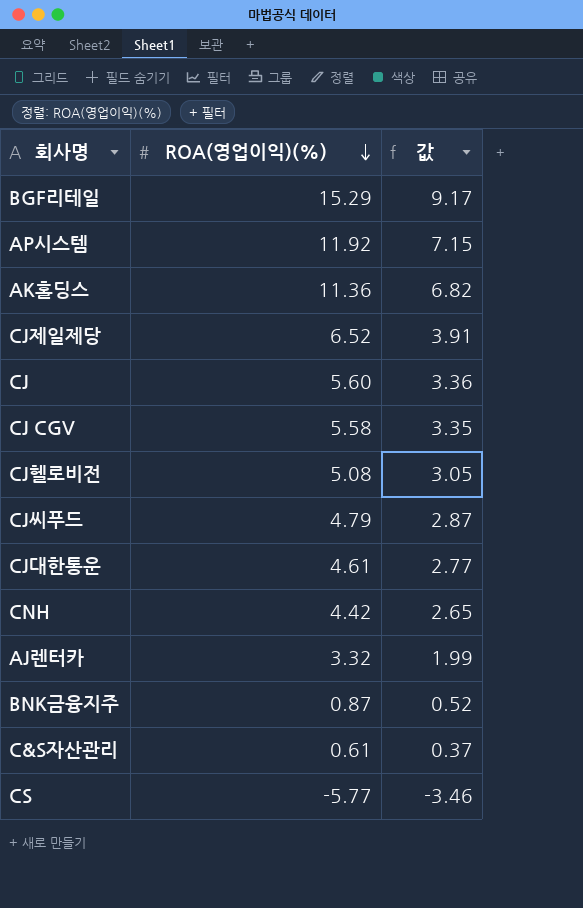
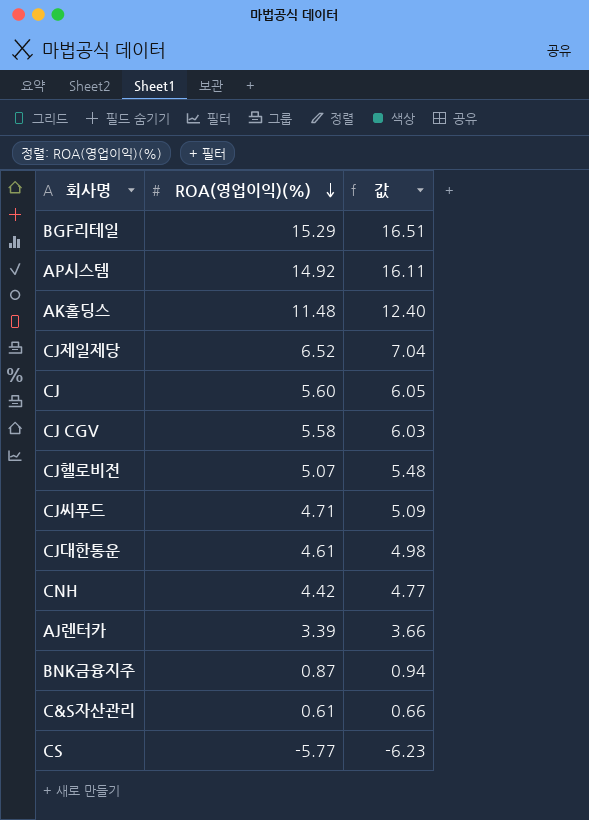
column 값 | formula: [ROA(영업이익)(%)] * 0.6 -> [ROA(영업이익)(%)] * 1.08
AP시스템 | ROA(영업이익)(%): 11.92 -> 14.92
AK홀딩스 | ROA(영업이익)(%): 11.36 -> 11.48
CJ헬로비전 | ROA(영업이익)(%): 5.08 -> 5.07
CJ씨푸드 | ROA(영업이익)(%): 4.79 -> 4.71
AJ렌터카 | ROA(영업이익)(%): 3.32 -> 3.39

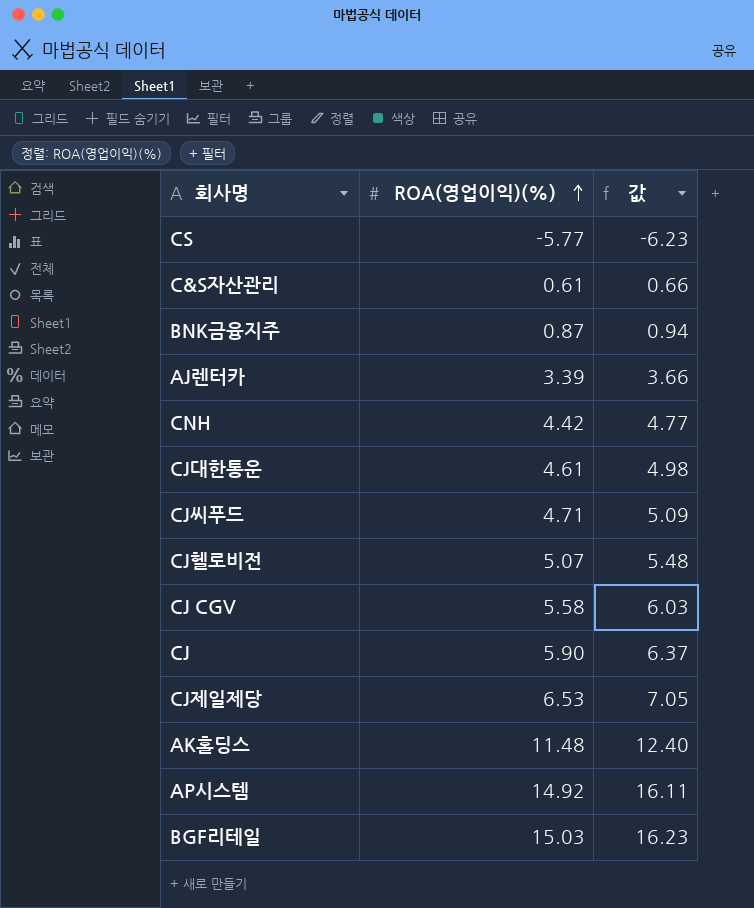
row order: ROA(영업이익)(%) descending -> ROA(영업이익)(%) ascending
CJ | ROA(영업이익)(%): 5.60 -> 5.90
CJ | 값: 6.05 -> 6.37
CJ제일제당 | ROA(영업이익)(%): 6.52 -> 6.53
CJ제일제당 | 값: 7.04 -> 7.05
BGF리테일 | ROA(영업이익)(%): 15.29 -> 15.03
BGF리테일 | 값: 16.51 -> 16.23

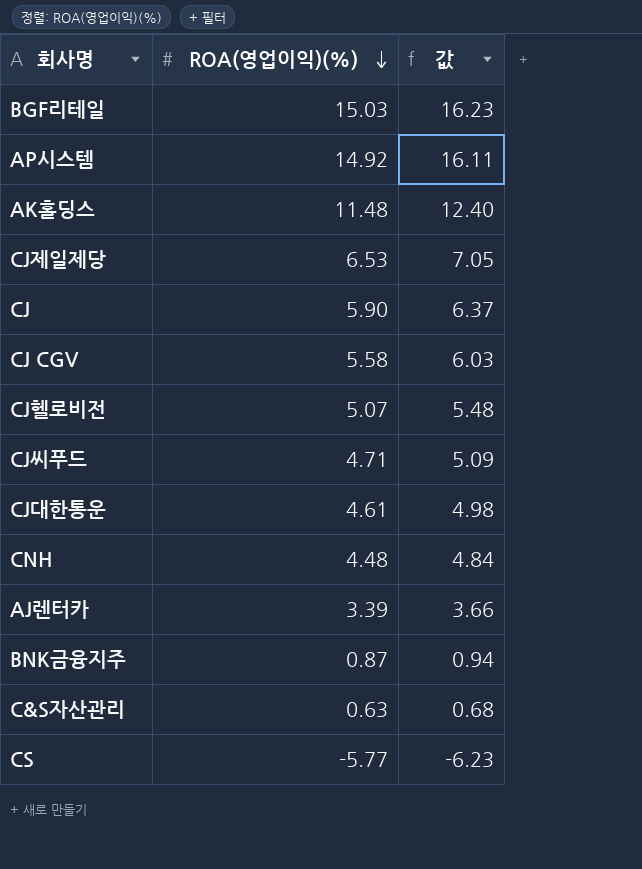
row order: ROA(영업이익)(%) ascending -> ROA(영업이익)(%) descending
CNH | ROA(영업이익)(%): 4.42 -> 4.48
CNH | 값: 4.77 -> 4.84
C&S자산관리 | ROA(영업이익)(%): 0.61 -> 0.63
C&S자산관리 | 값: 0.66 -> 0.68

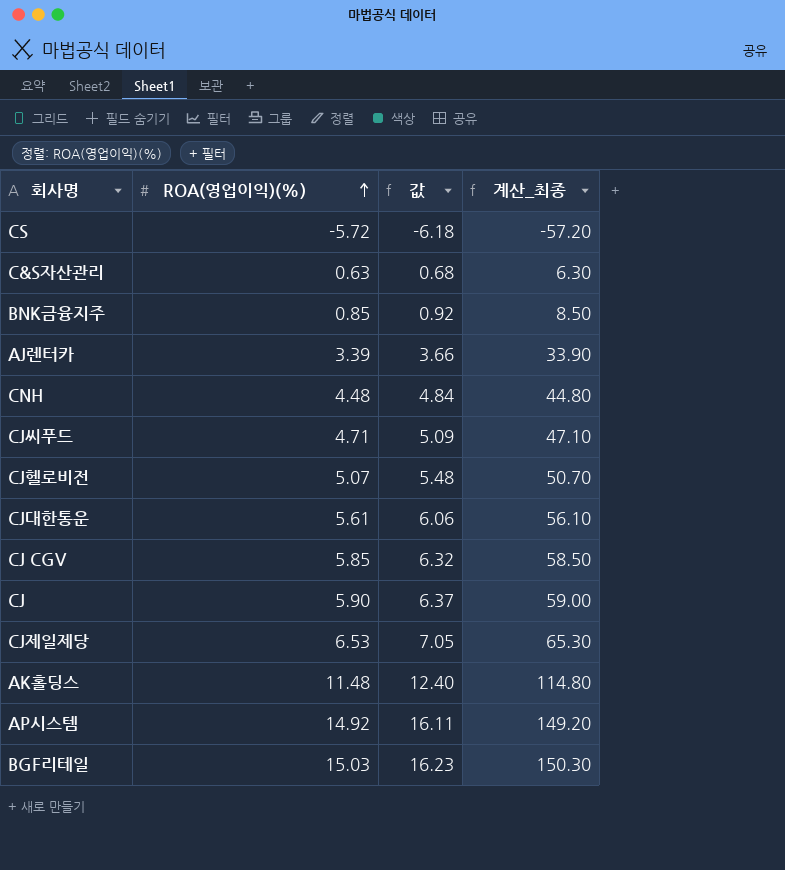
row order: ROA(영업이익)(%) descending -> ROA(영업이익)(%) ascending
column 계산_최종 | formula: none -> [ROA(영업이익)(%)] * 10
CS | ROA(영업이익)(%): -5.77 -> -5.72
CS | 값: -6.23 -> -6.18
BNK금융지주 | ROA(영업이익)(%): 0.87 -> 0.85
BNK금융지주 | 값: 0.94 -> 0.92
CJ대한통운 | ROA(영업이익)(%): 4.61 -> 5.61
CJ대한통운 | 값: 4.98 -> 6.06
CJ CGV | ROA(영업이익)(%): 5.58 -> 5.85
CJ CGV | 값: 6.03 -> 6.32

